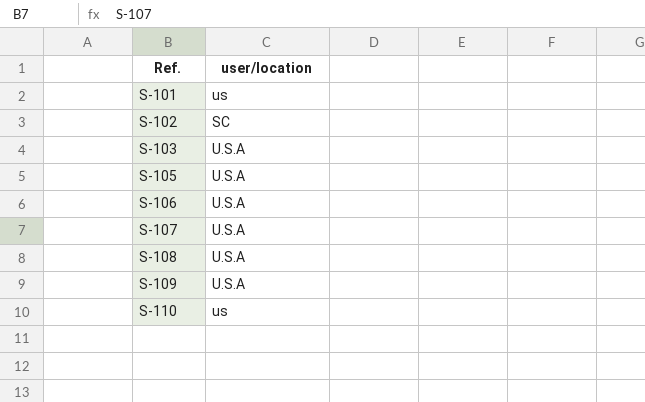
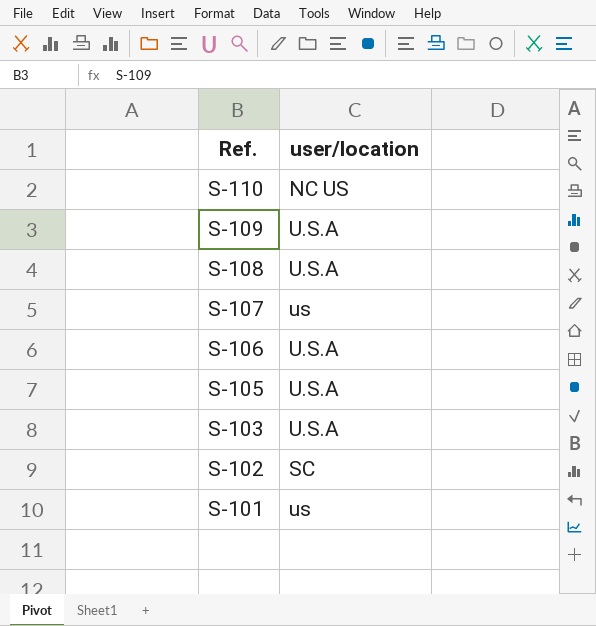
row order: Ref. ascending -> Ref. descending
S-110 | user/location: us -> NC US
S-107 | user/location: U.S.A -> us

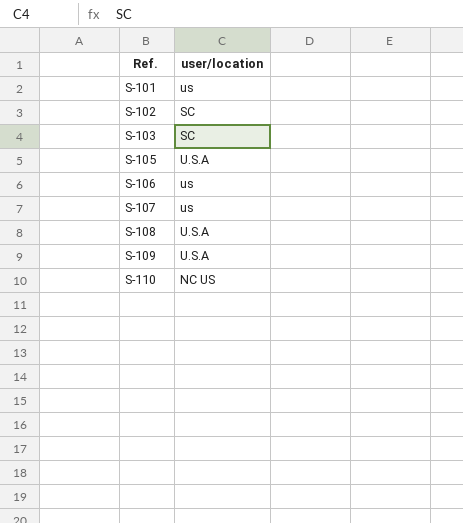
row order: Ref. descending -> Ref. ascending
S-103 | user/location: U.S.A -> SC
S-106 | user/location: U.S.A -> us

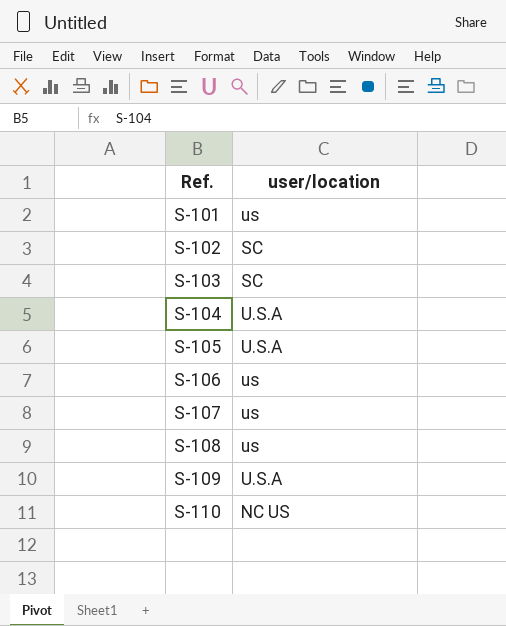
row S-104: none -> U.S.A
S-108 | user/location: U.S.A -> us

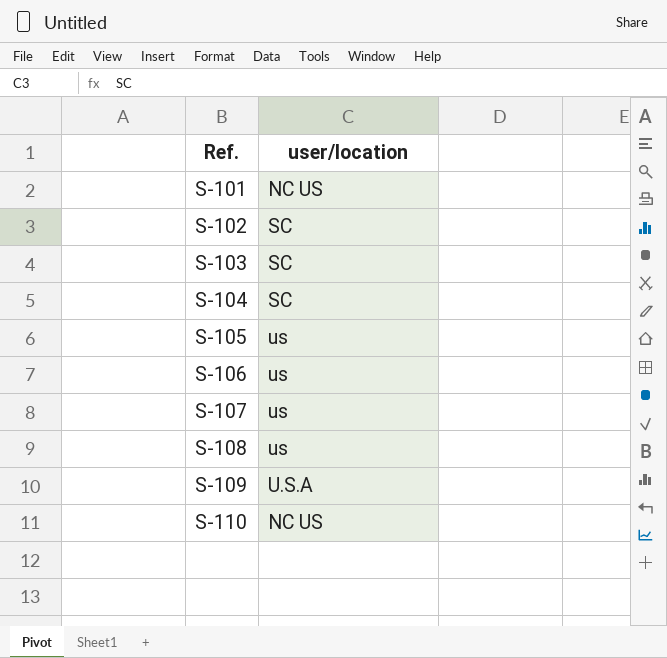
S-101 | user/location: us -> NC US
S-104 | user/location: U.S.A -> SC
S-105 | user/location: U.S.A -> us

